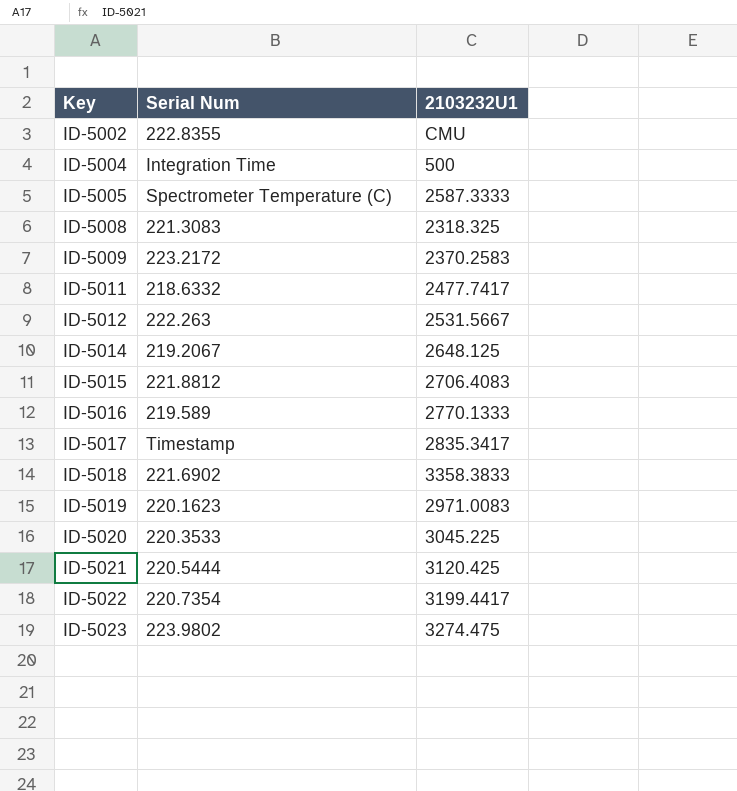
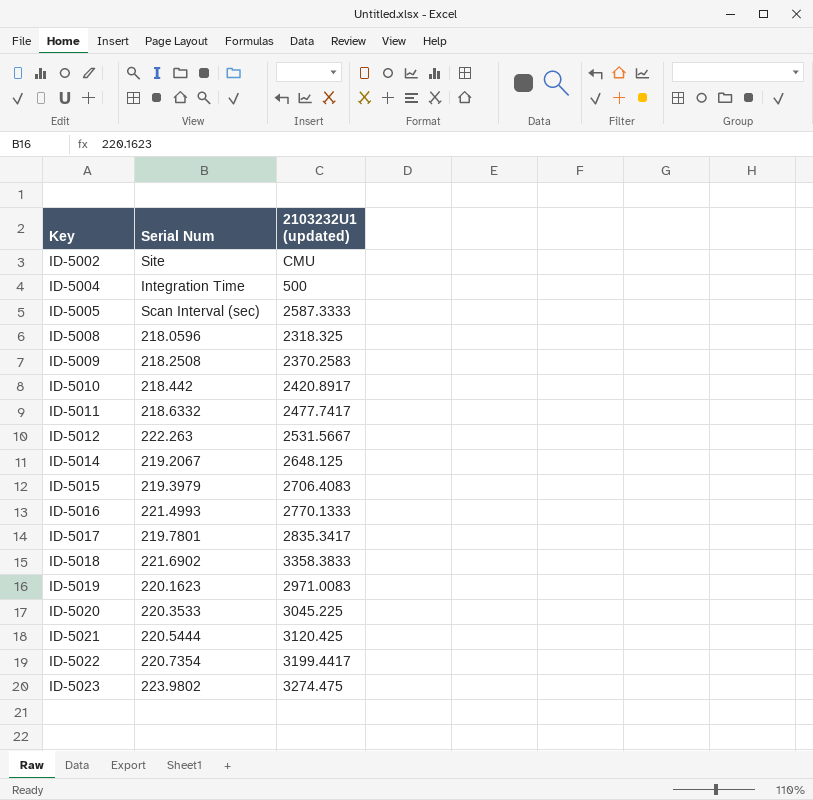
column name: 2103232U1 -> 2103232U1 (updated)
ID-5002 | Serial Num: 222.8355 -> Site
ID-5005 | Serial Num: Spectrometer Temperature (C) -> Scan Interval (sec)
ID-5008 | Serial Num: 221.3083 -> 218.0596
ID-5009 | Serial Num: 223.2172 -> 218.2508
row ID-5010: none -> 218.442 | 2420.8917
ID-5015 | Serial Num: 221.8812 -> 219.3979
ID-5016 | Serial Num: 219.589 -> 221.4993
ID-5017 | Serial Num: Timestamp -> 219.7801

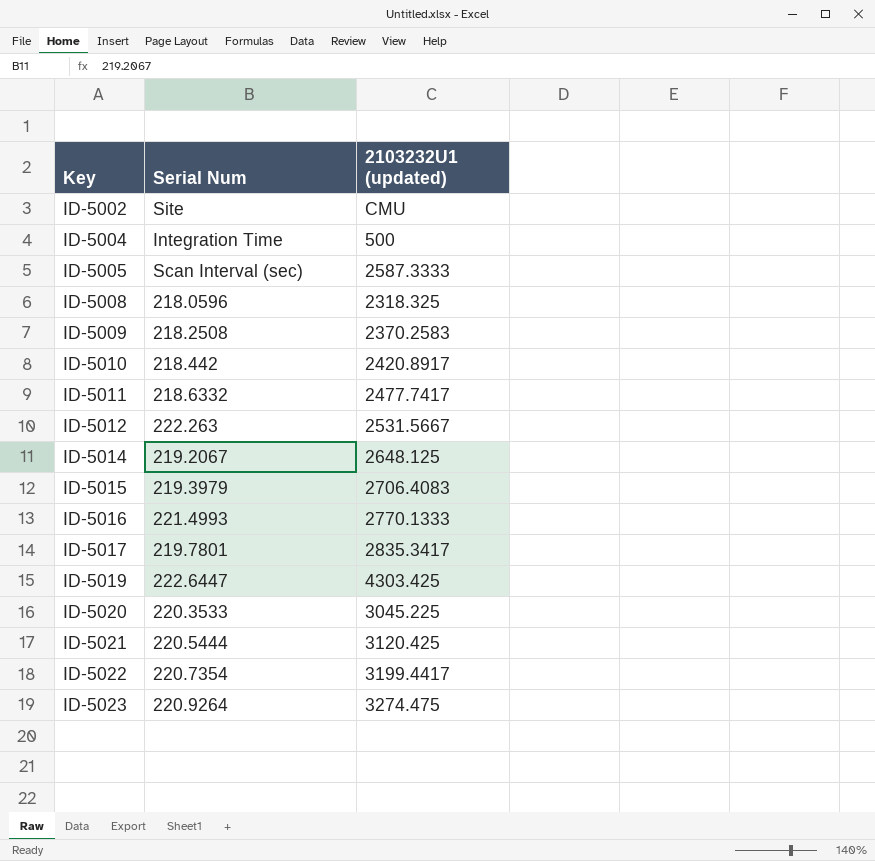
row ID-5018: 221.6902 | 3358.3833 -> none
ID-5019 | Serial Num: 220.1623 -> 222.6447
ID-5019 | 2103232U1 (updated): 2971.0083 -> 4303.425
ID-5023 | Serial Num: 223.9802 -> 220.9264

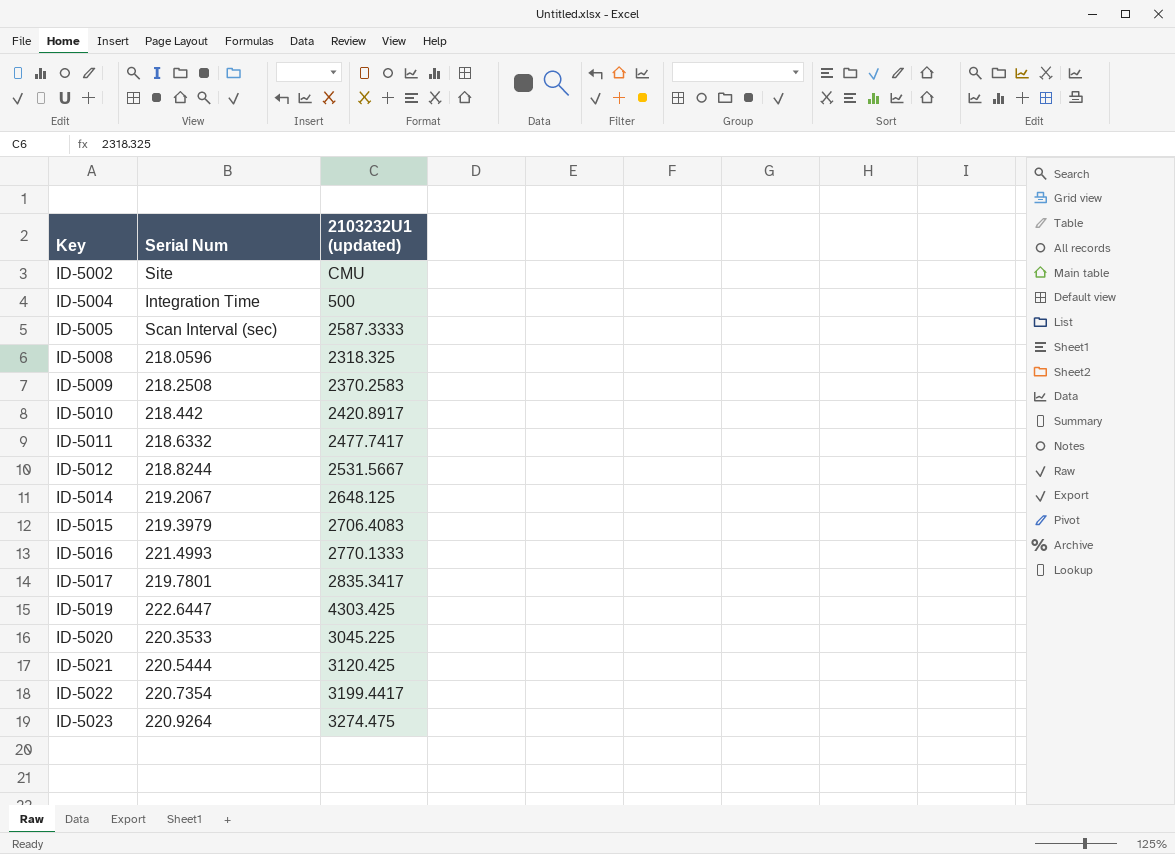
ID-5012 | Serial Num: 222.263 -> 218.8244

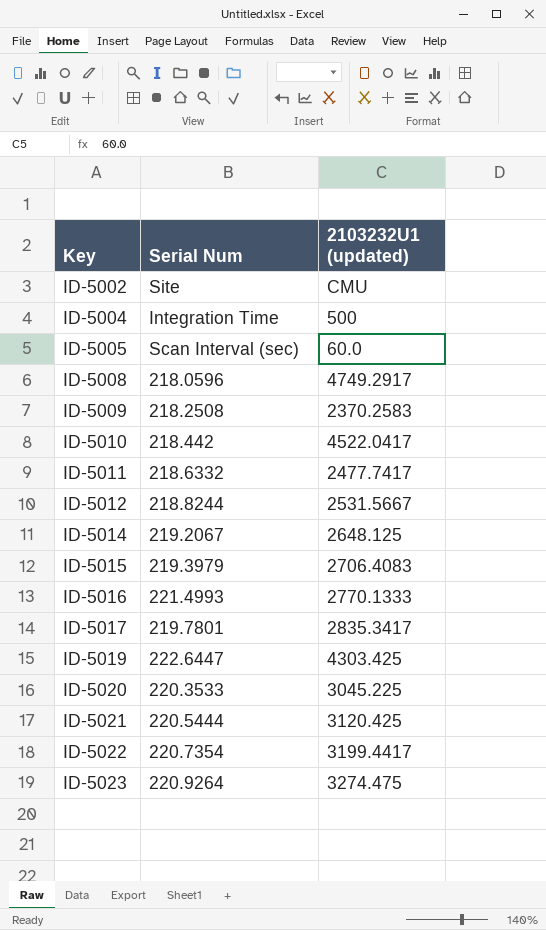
ID-5005 | 2103232U1 (updated): 2587.3333 -> 60.0
ID-5008 | 2103232U1 (updated): 2318.325 -> 4749.2917
ID-5010 | 2103232U1 (updated): 2420.8917 -> 4522.0417

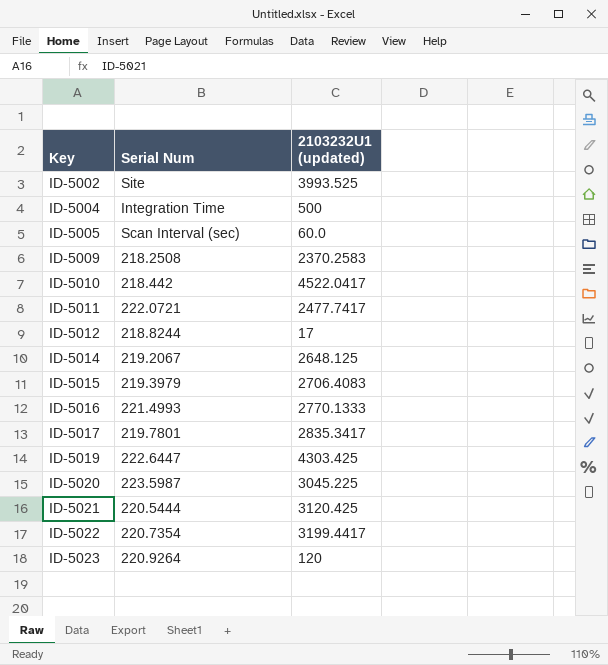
row ID-5008: 218.0596 | 4749.2917 -> none
ID-5002 | 2103232U1 (updated): CMU -> 3993.525
ID-5011 | Serial Num: 218.6332 -> 222.0721
ID-5012 | 2103232U1 (updated): 2531.5667 -> 17
ID-5020 | Serial Num: 220.3533 -> 223.5987
ID-5023 | 2103232U1 (updated): 3274.475 -> 120

